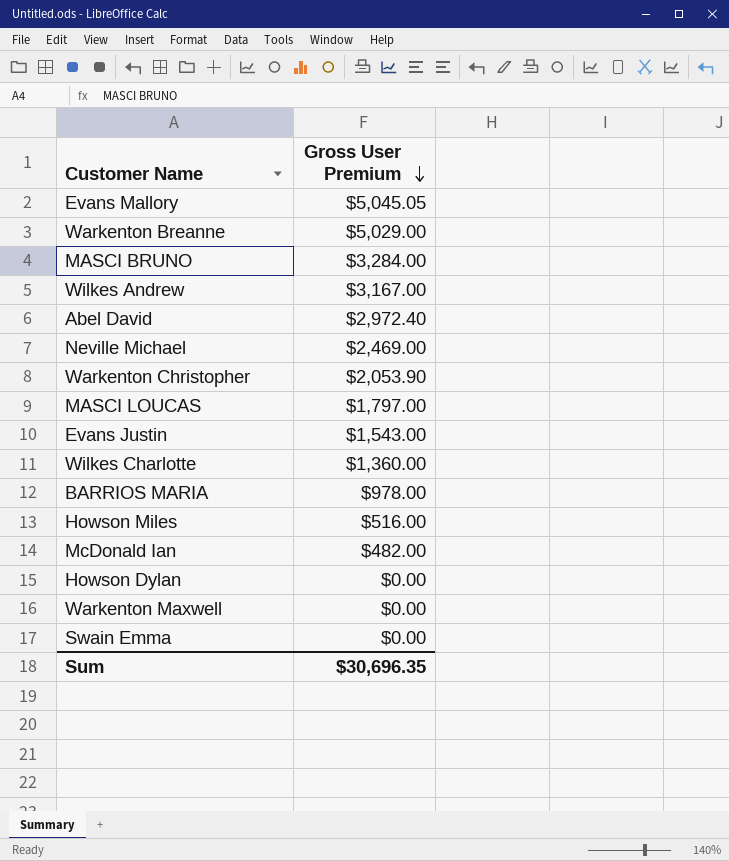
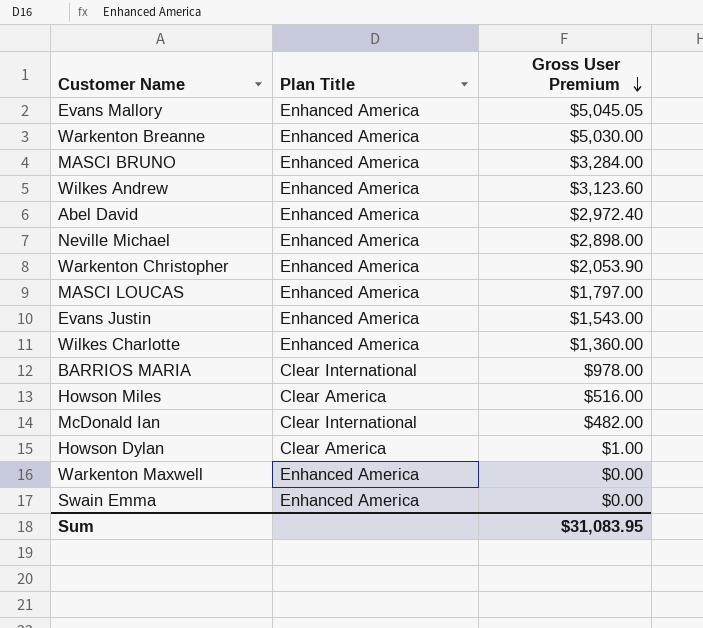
column Plan Title | position: none -> 2
Warkenton Breanne | Gross User Premium: $5,029.00 -> $5,030.00
Wilkes Andrew | Gross User Premium: $3,167.00 -> $3,123.60
Neville Michael | Gross User Premium: $2,469.00 -> $2,898.00
Howson Dylan | Gross User Premium: $0.00 -> $1.00
Sum | Gross User Premium: $30,696.35 -> $31,083.95

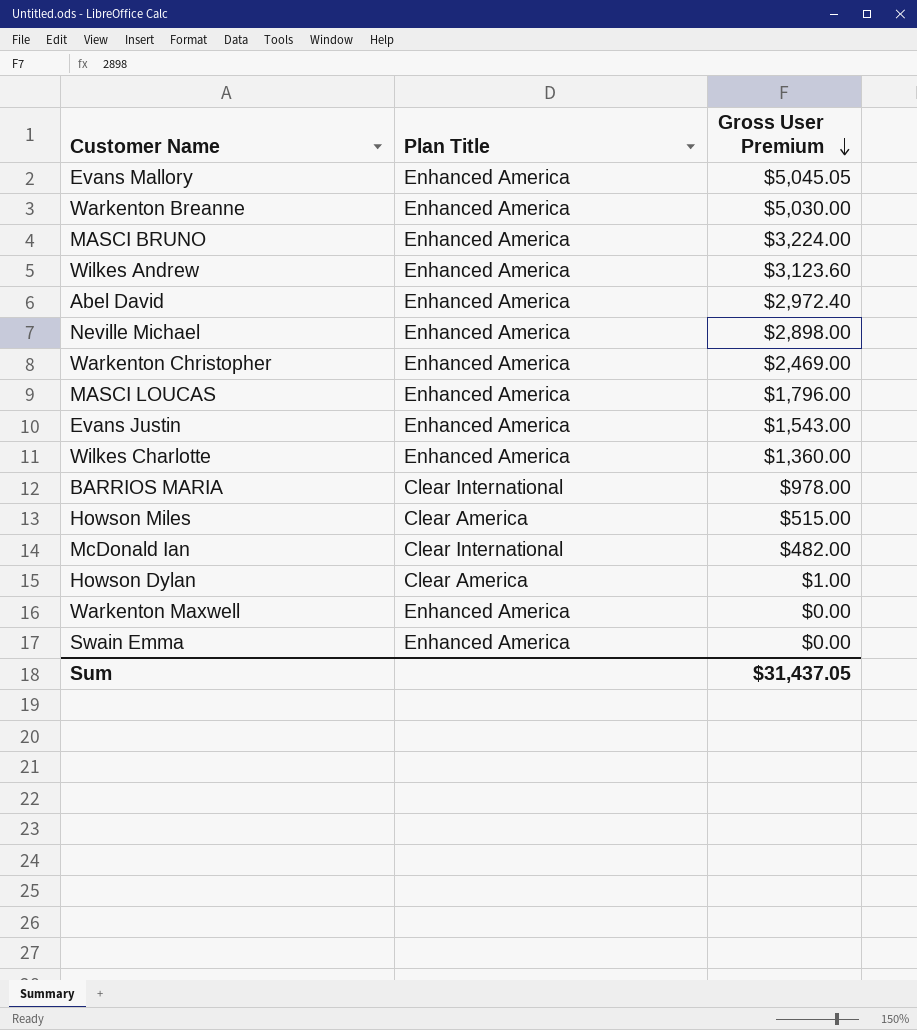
MASCI BRUNO | Gross User Premium: $3,284.00 -> $3,224.00
Warkenton Christopher | Gross User Premium: $2,053.90 -> $2,469.00
MASCI LOUCAS | Gross User Premium: $1,797.00 -> $1,796.00
Howson Miles | Gross User Premium: $516.00 -> $515.00
Sum | Gross User Premium: $31,083.95 -> $31,437.05

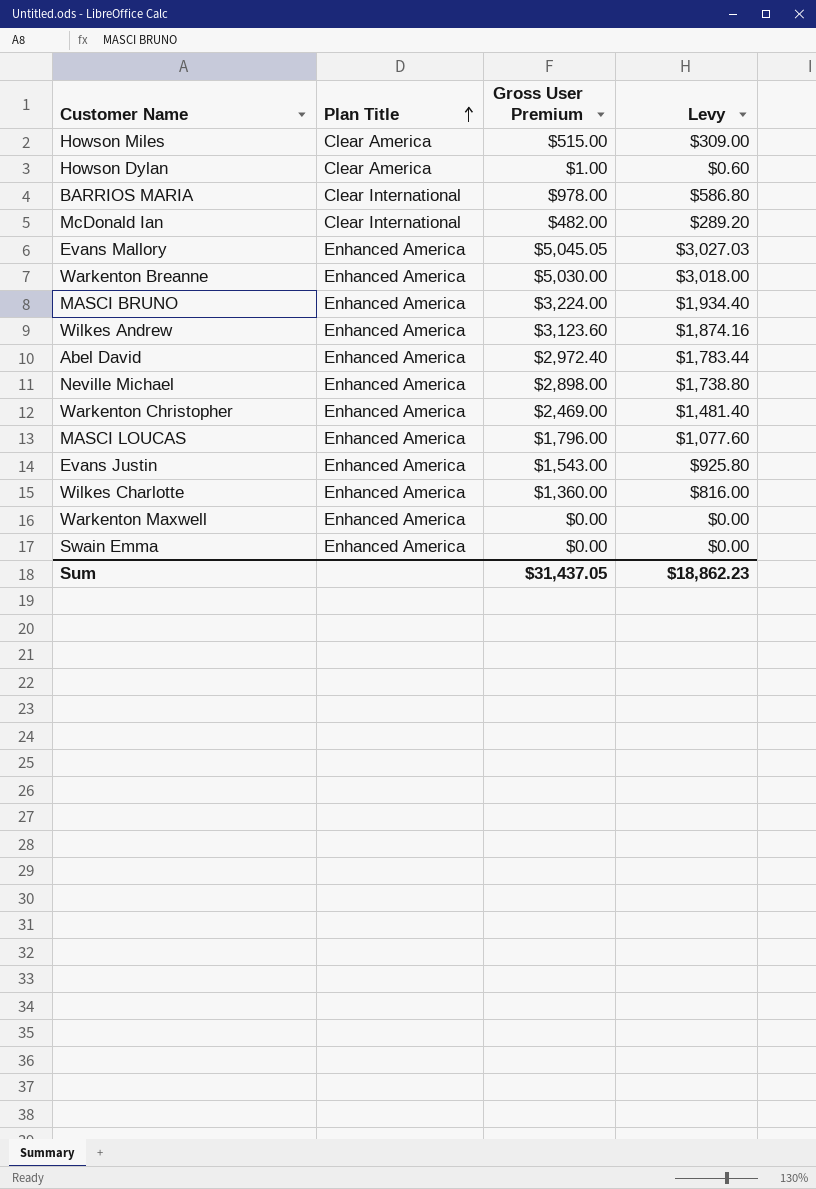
row order: Gross User Premium descending -> Plan Title ascending
column Levy | formula: none -> [Gross User Premium] * 0.6

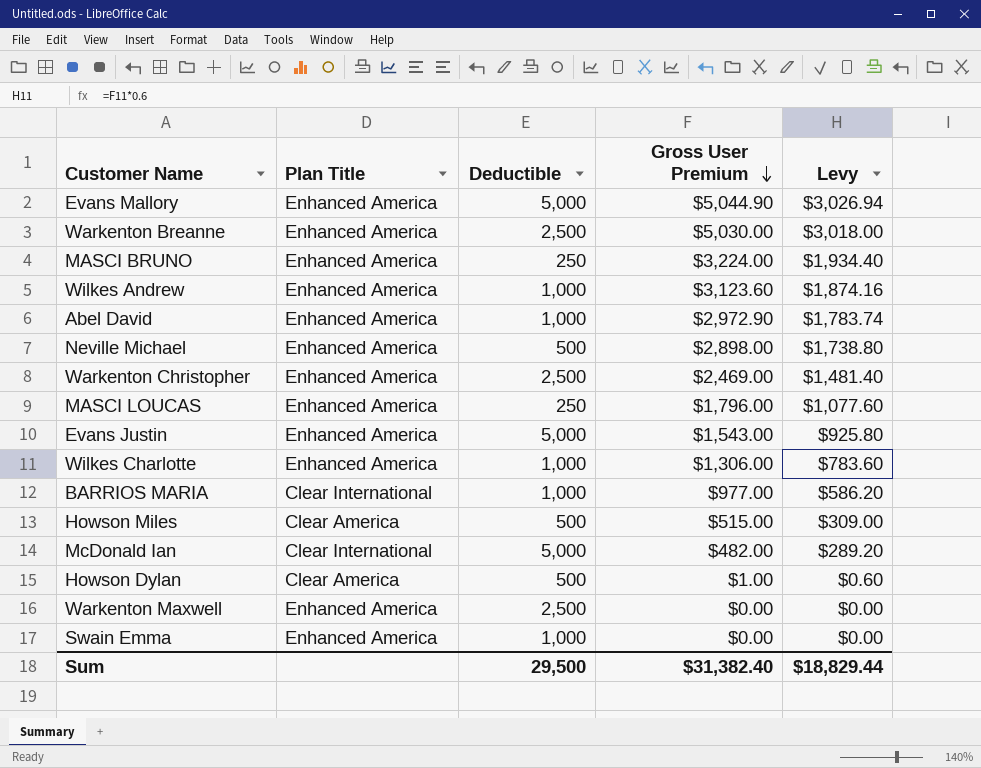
row order: Plan Title ascending -> Gross User Premium descending
column Deductible | position: none -> 3
Evans Mallory | Gross User Premium: $5,045.05 -> $5,044.90
Evans Mallory | Levy: $3,027.03 -> $3,026.94
Abel David | Gross User Premium: $2,972.40 -> $2,972.90
Abel David | Levy: $1,783.44 -> $1,783.74
Wilkes Charlotte | Gross User Premium: $1,360.00 -> $1,306.00
Wilkes Charlotte | Levy: $816.00 -> $783.60
BARRIOS MARIA | Gross User Premium: $978.00 -> $977.00
BARRIOS MARIA | Levy: $586.80 -> $586.20
Sum | Gross User Premium: $31,437.05 -> $31,382.40
Sum | Levy: $18,862.23 -> $18,829.44

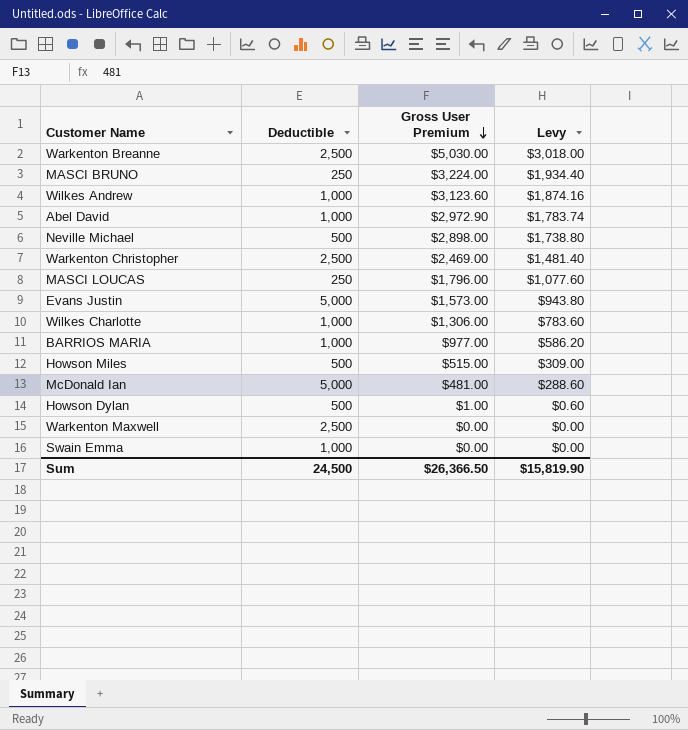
column Plan Title | position: 2 -> none
row Evans Mallory: Enhanced America | 5,000 | $5,044.90 | $3,026.94 -> none
Evans Justin | Gross User Premium: $1,543.00 -> $1,573.00
Evans Justin | Levy: $925.80 -> $943.80
McDonald Ian | Gross User Premium: $482.00 -> $481.00
McDonald Ian | Levy: $289.20 -> $288.60
Sum | Deductible: 29,500 -> 24,500
Sum | Gross User Premium: $31,382.40 -> $26,366.50
Sum | Levy: $18,829.44 -> $15,819.90

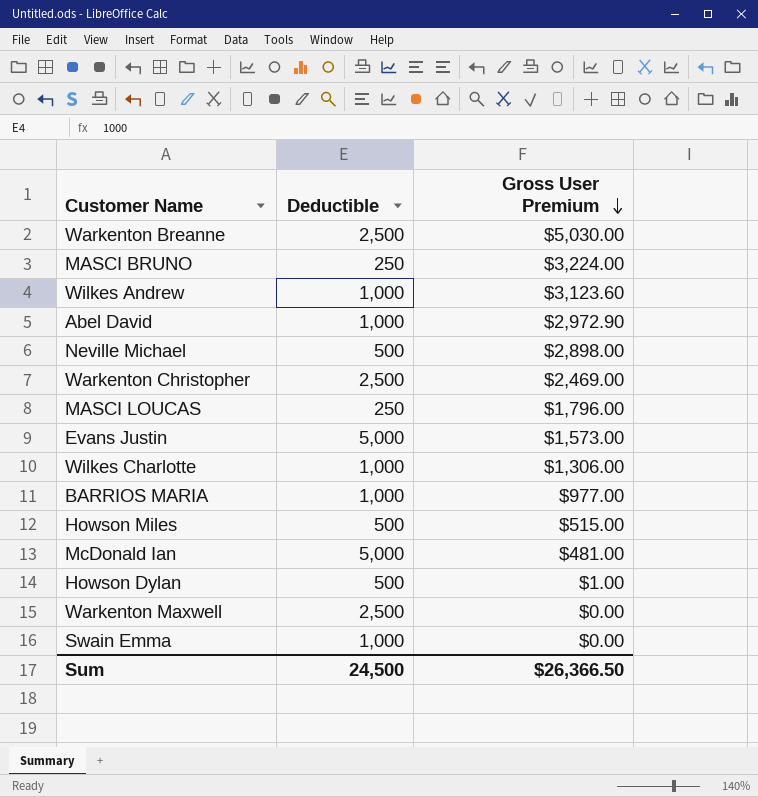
column Levy | formula: [Gross User Premium] * 0.6 -> none

